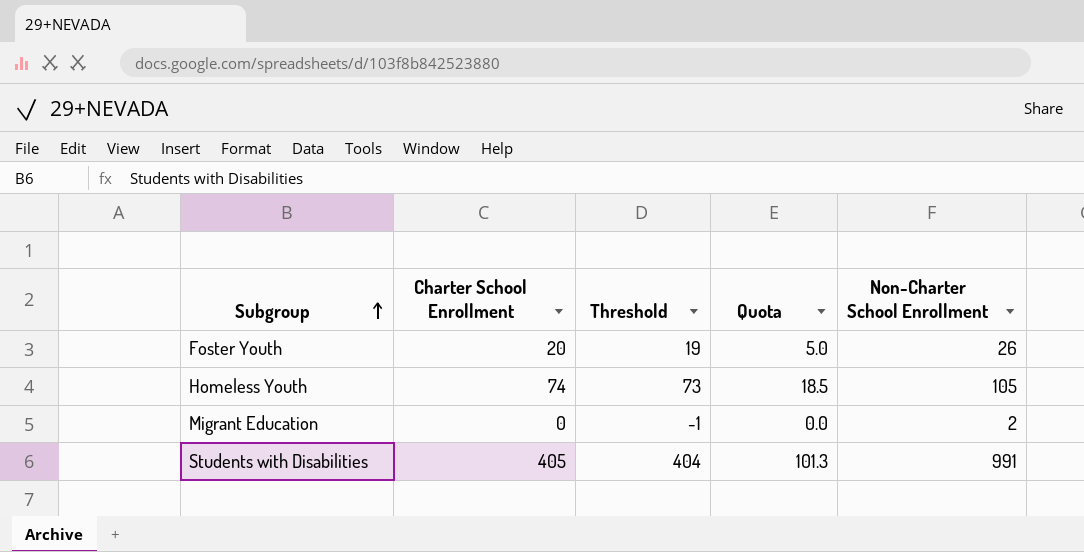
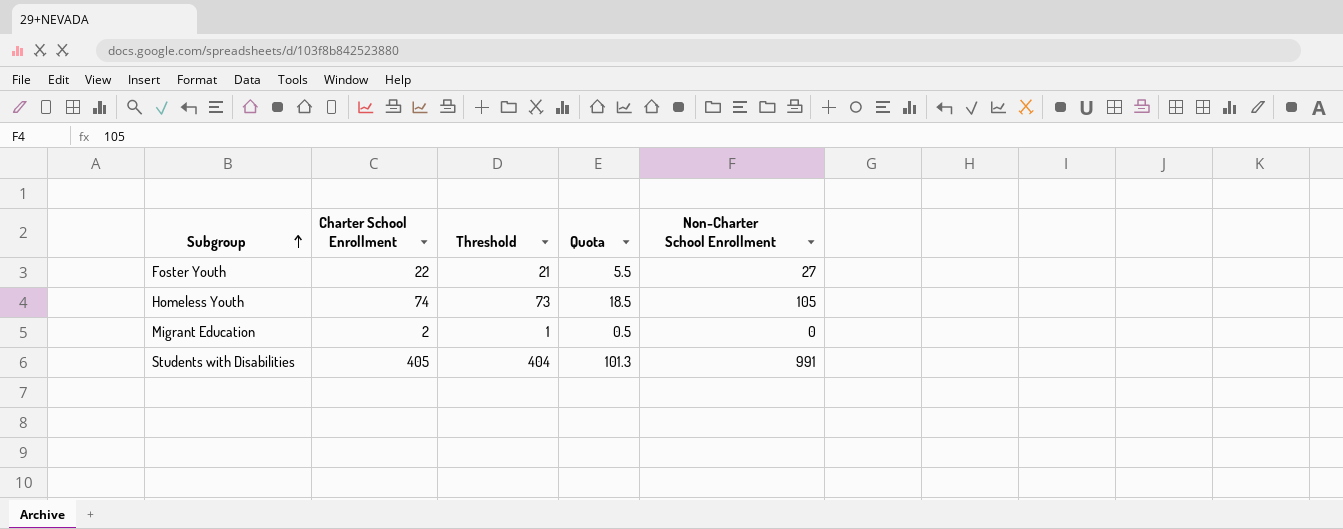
Foster Youth | Charter School Enrollment: 20 -> 22
Foster Youth | Threshold: 19 -> 21
Foster Youth | Quota: 5.0 -> 5.5
Foster Youth | Non-Charter School Enrollment: 26 -> 27
Migrant Education | Charter School Enrollment: 0 -> 2
Migrant Education | Threshold: -1 -> 1
Migrant Education | Quota: 0.0 -> 0.5
Migrant Education | Non-Charter School Enrollment: 2 -> 0

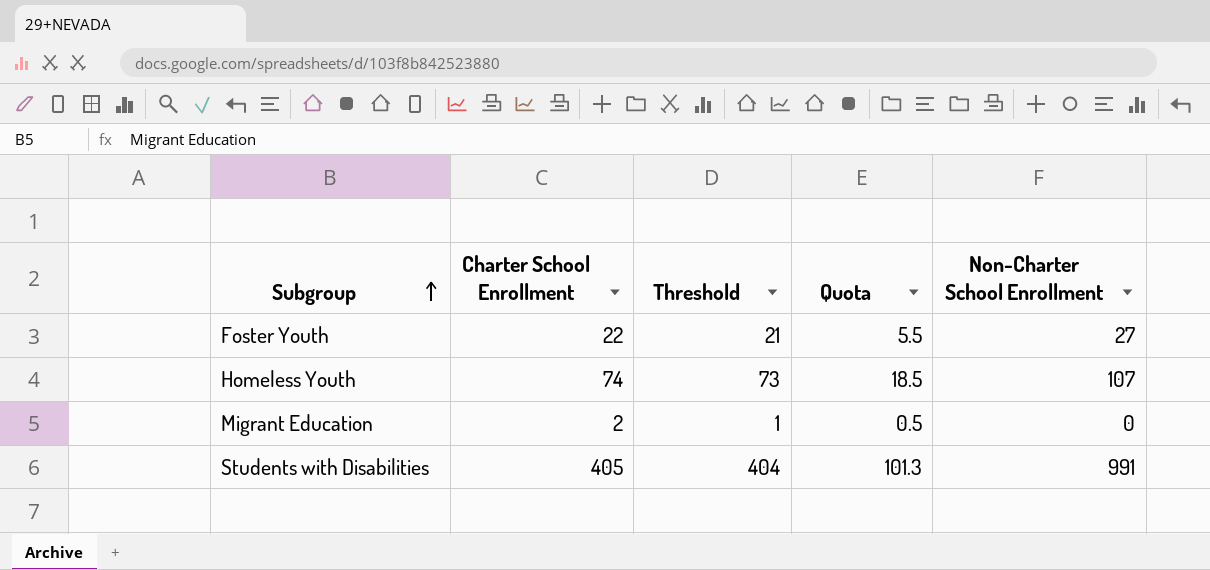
Homeless Youth | Non-Charter School Enrollment: 105 -> 107

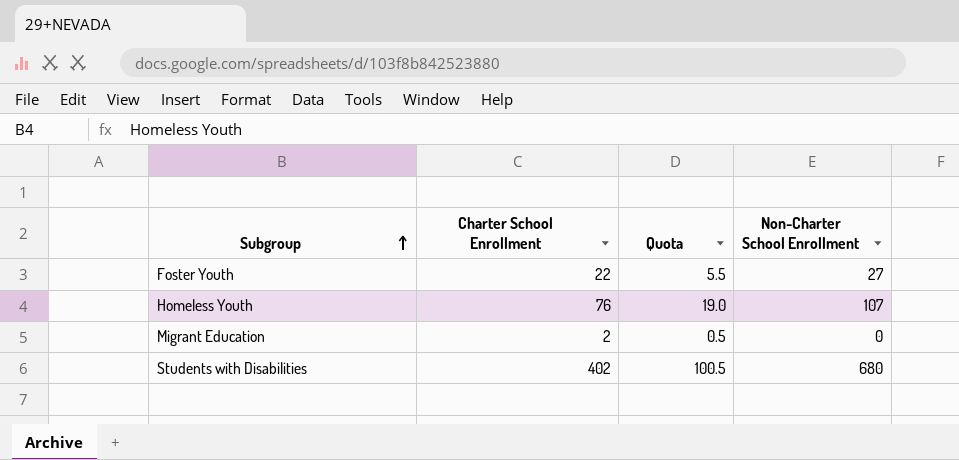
column Threshold | formula: [Charter School Enrollment] - 1 -> none
Homeless Youth | Charter School Enrollment: 74 -> 76
Homeless Youth | Quota: 18.5 -> 19.0
Students with Disabilities | Charter School Enrollment: 405 -> 402
Students with Disabilities | Quota: 101.3 -> 100.5
Students with Disabilities | Non-Charter School Enrollment: 991 -> 680

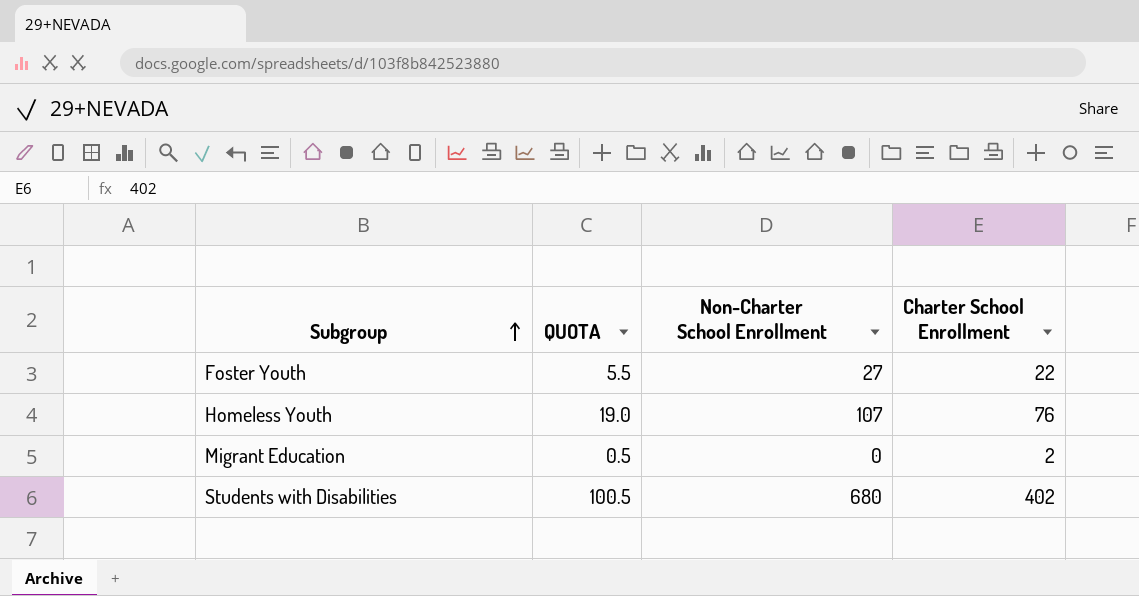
column name: Quota -> QUOTA
column Charter School Enrollment | position: 2 -> 4

